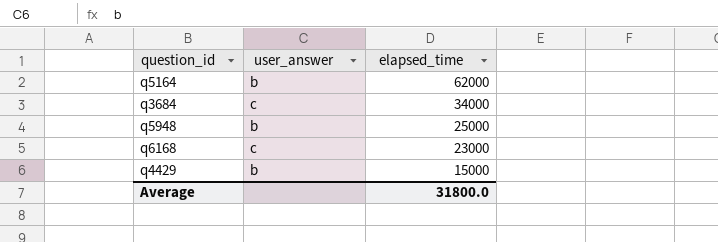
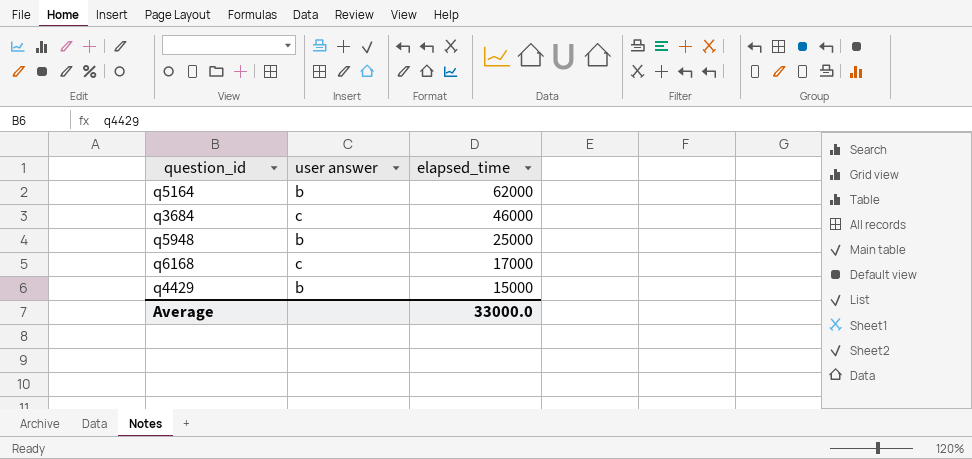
column name: user_answer -> user answer
q3684 | elapsed_time: 34000 -> 46000
q6168 | elapsed_time: 23000 -> 17000
Average | elapsed_time: 31800.0 -> 33000.0

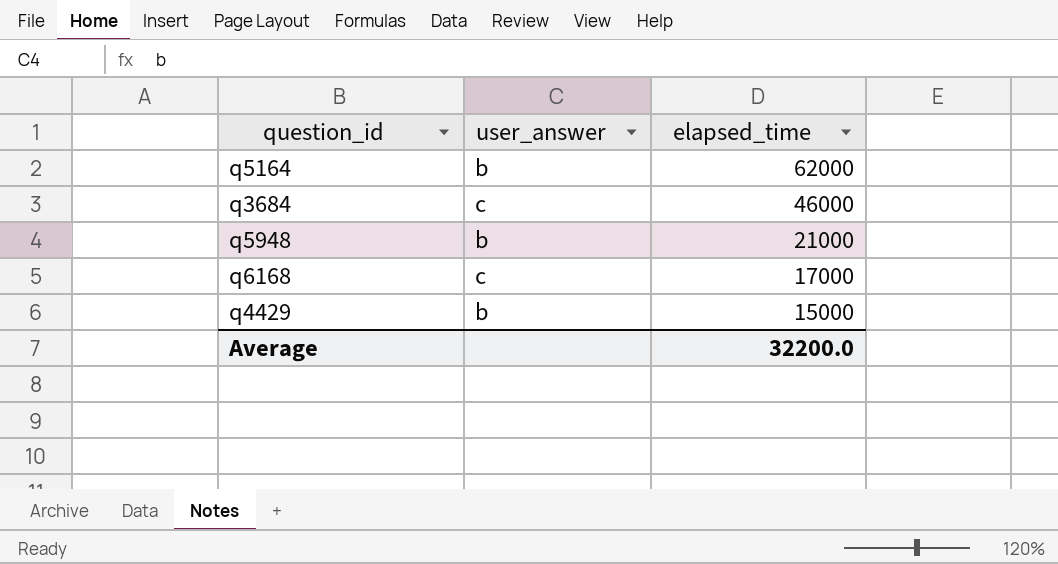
column name: user answer -> user_answer
q5948 | elapsed_time: 25000 -> 21000
Average | elapsed_time: 33000.0 -> 32200.0

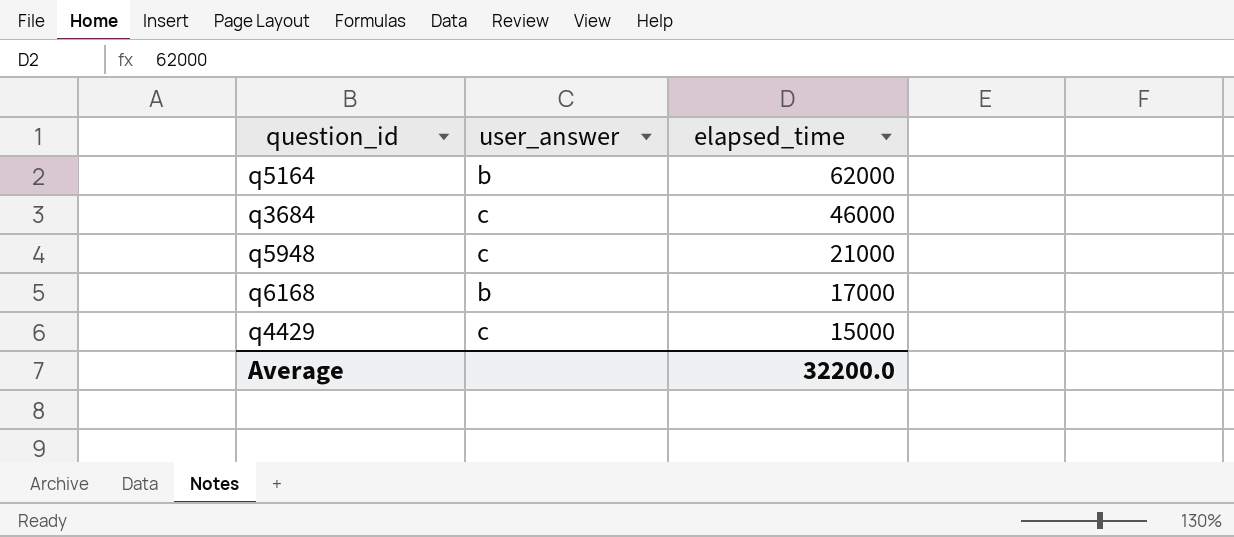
q5948 | user_answer: b -> c
q6168 | user_answer: c -> b
q4429 | user_answer: b -> c

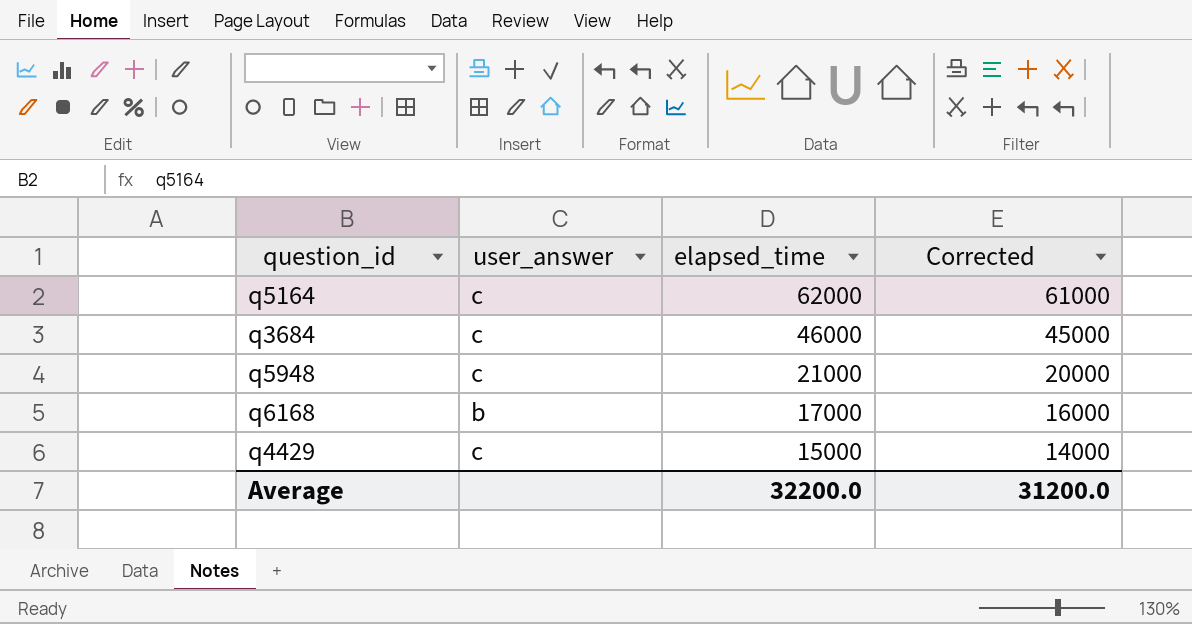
column Corrected | formula: none -> [elapsed_time] - 1000
q5164 | user_answer: b -> c

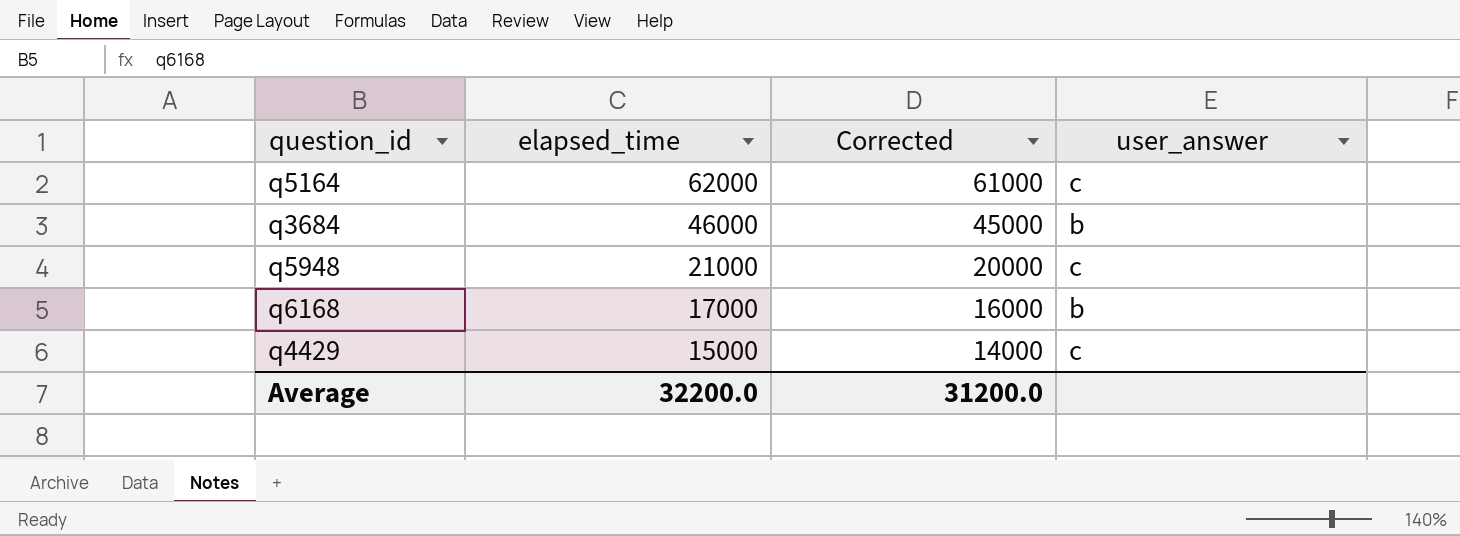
column user_answer | position: 2 -> 4
q3684 | user_answer: c -> b

